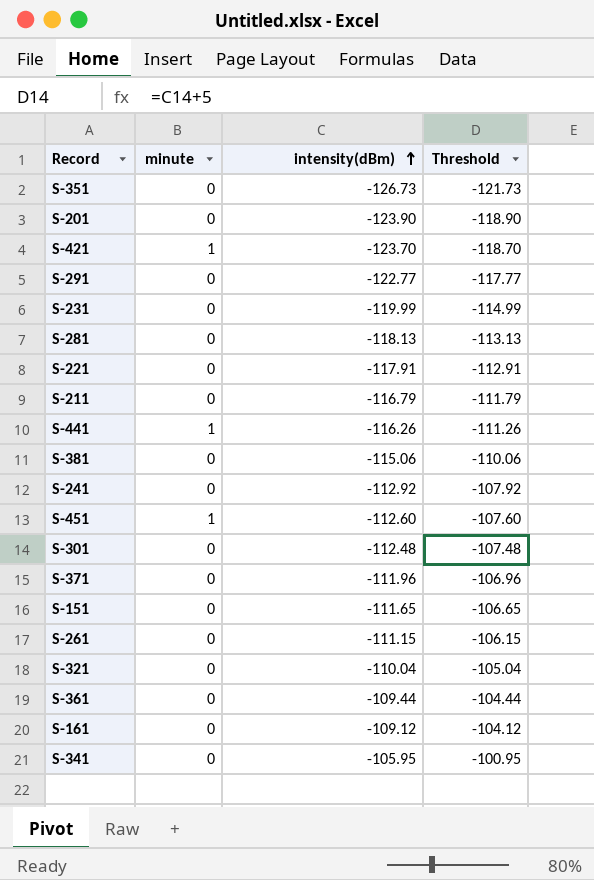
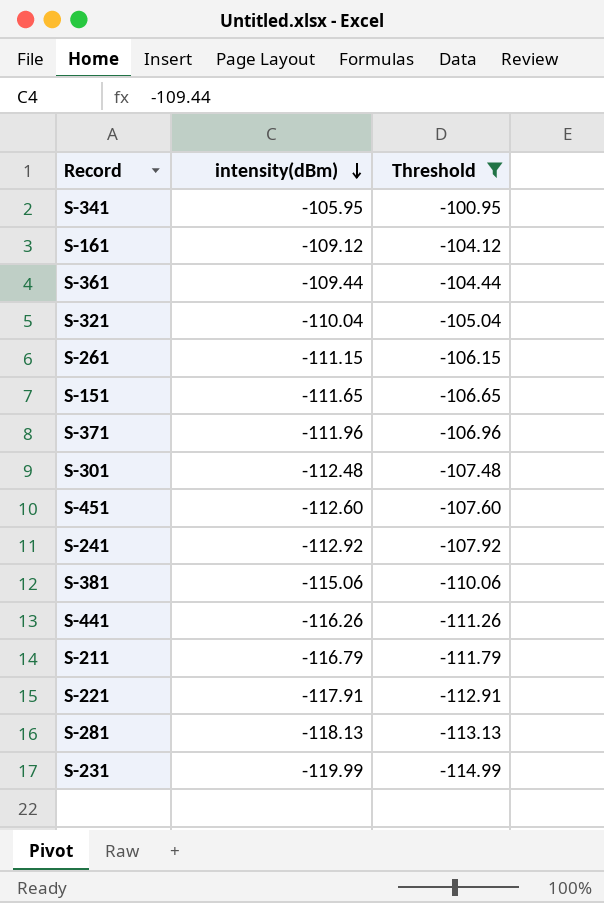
filter: none -> Threshold >= -114.99
row order: intensity(dBm) ascending -> intensity(dBm) descending
column minute | position: 2 -> none

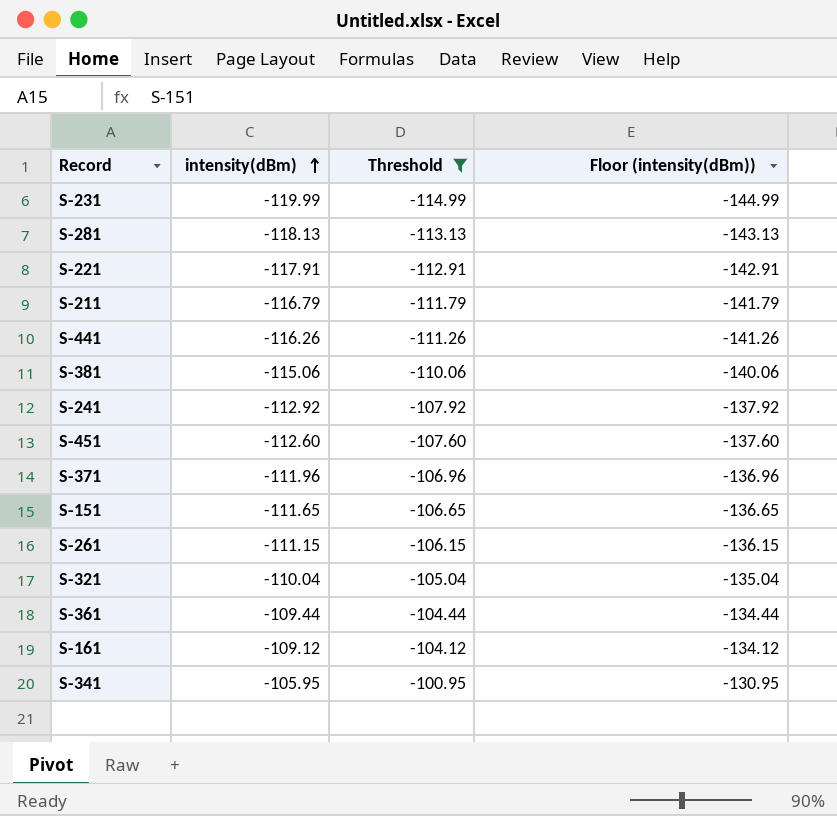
row order: intensity(dBm) descending -> intensity(dBm) ascending
column Floor (intensity(dBm)) | formula: none -> [intensity(dBm)] - 25
row S-301: -112.48 | -107.48 -> none

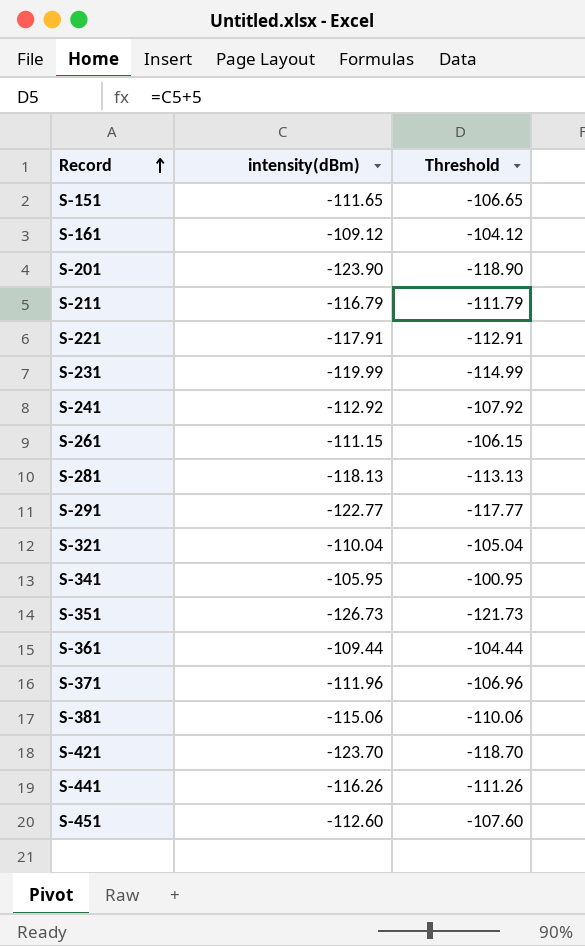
filter: Threshold >= -114.99 -> none
row order: intensity(dBm) ascending -> Record ascending
column Floor (intensity(dBm)) | formula: [intensity(dBm)] - 25 -> none

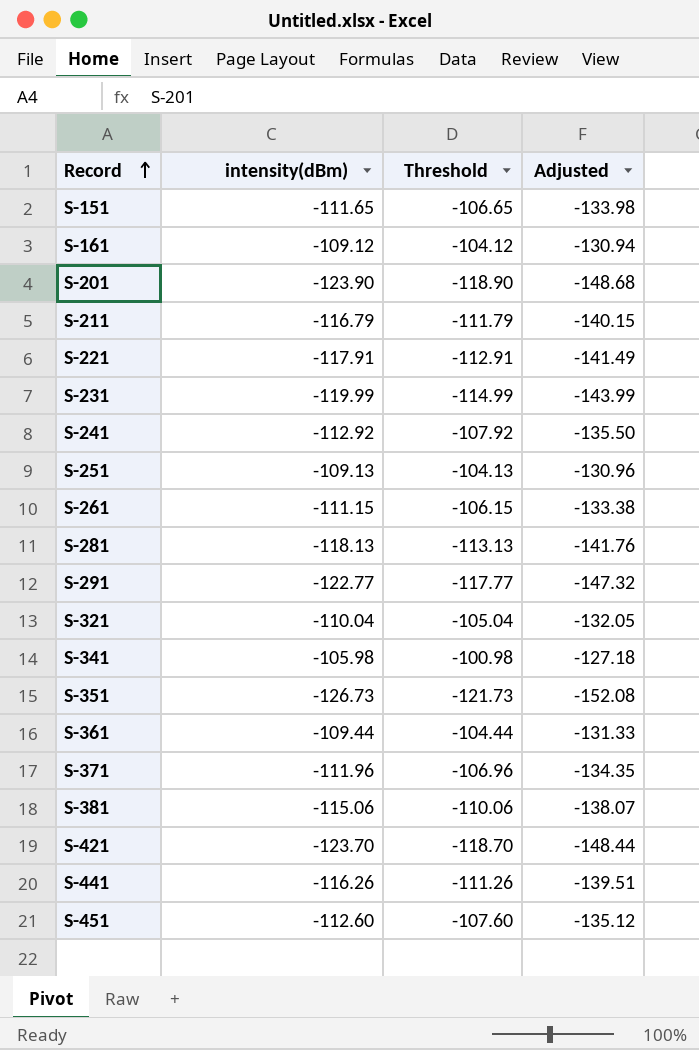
column Adjusted | formula: none -> [intensity(dBm)] * 1.2
row S-251: none -> -109.13 | -104.13 | -130.96
S-341 | intensity(dBm): -105.95 -> -105.98
S-341 | Threshold: -100.95 -> -100.98

